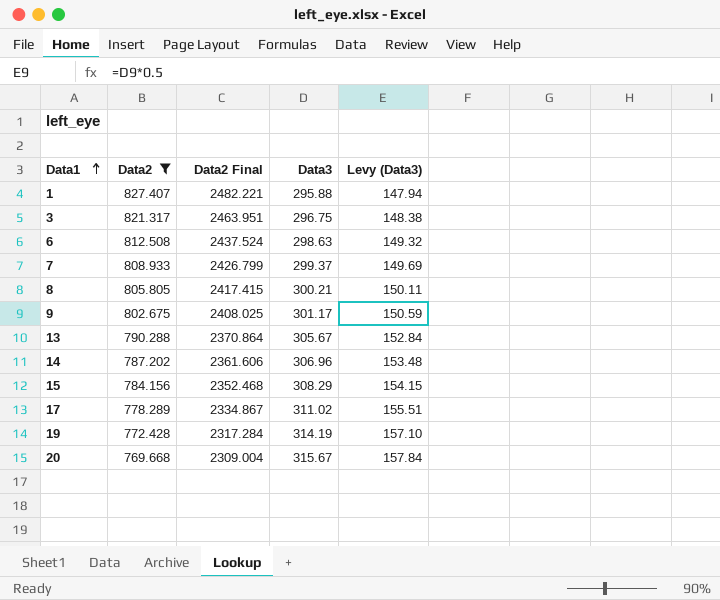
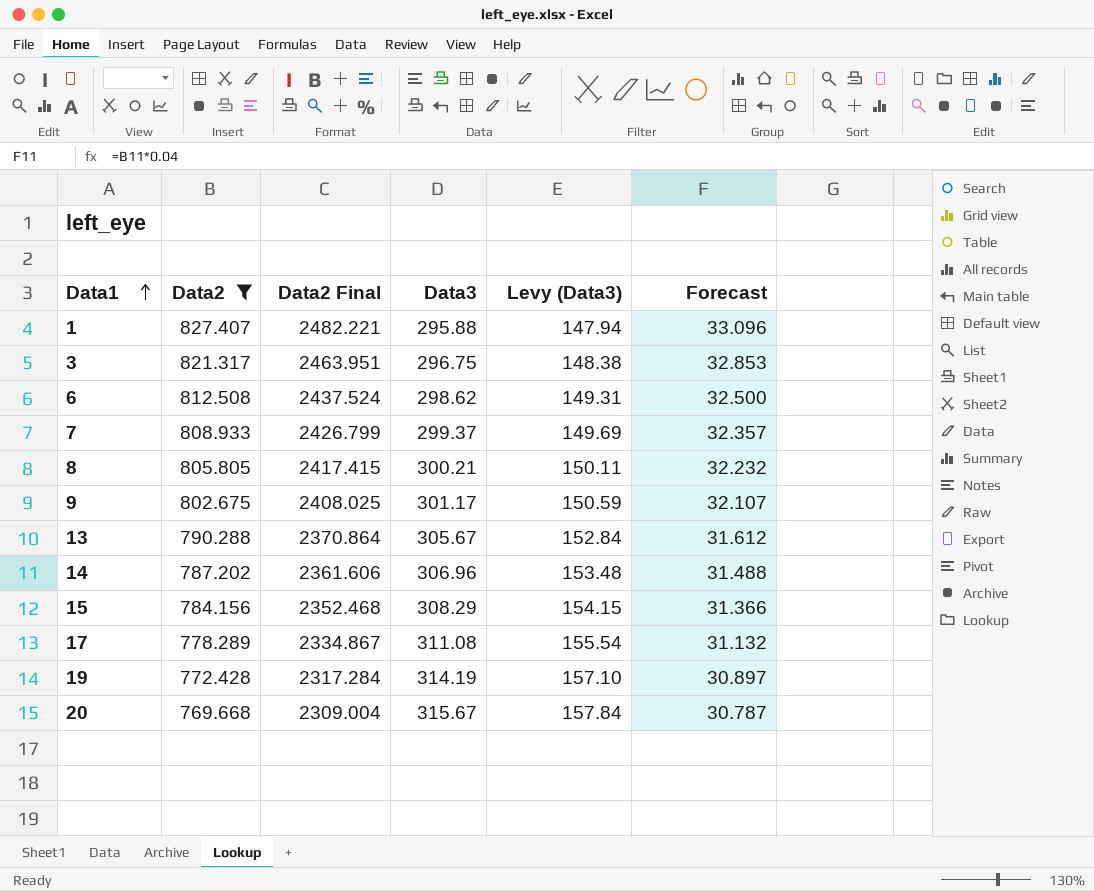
column Forecast | formula: none -> [Data2] * 0.04
6 | Data3: 298.63 -> 298.62
6 | Levy (Data3): 149.32 -> 149.31
17 | Data3: 311.02 -> 311.08
17 | Levy (Data3): 155.51 -> 155.54

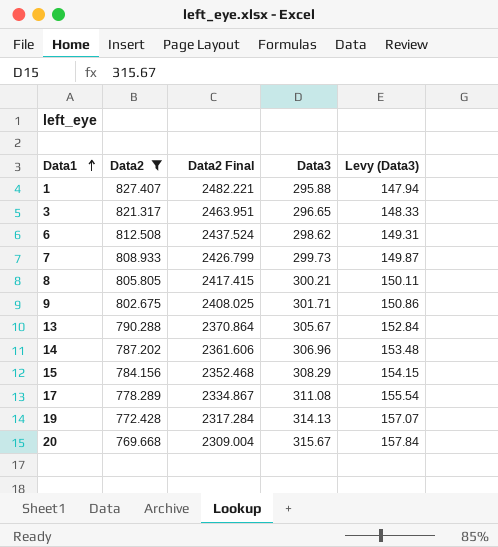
column Forecast | formula: [Data2] * 0.04 -> none
3 | Data3: 296.75 -> 296.65
3 | Levy (Data3): 148.38 -> 148.33
7 | Data3: 299.37 -> 299.73
7 | Levy (Data3): 149.69 -> 149.87
9 | Data3: 301.17 -> 301.71
9 | Levy (Data3): 150.59 -> 150.86
19 | Data3: 314.19 -> 314.13
19 | Levy (Data3): 157.10 -> 157.07

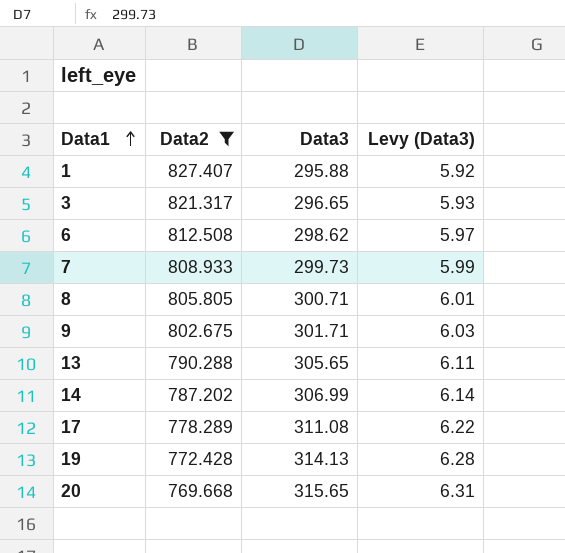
column Data2 Final | formula: [Data2] * 3 -> none
column Levy (Data3) | formula: [Data3] * 0.5 -> [Data3] * 0.02
row 15: 784.156 | 2352.468 | 308.29 | 154.15 -> none
8 | Data3: 300.21 -> 300.71
13 | Data3: 305.67 -> 305.65
14 | Data3: 306.96 -> 306.99
20 | Data3: 315.67 -> 315.65

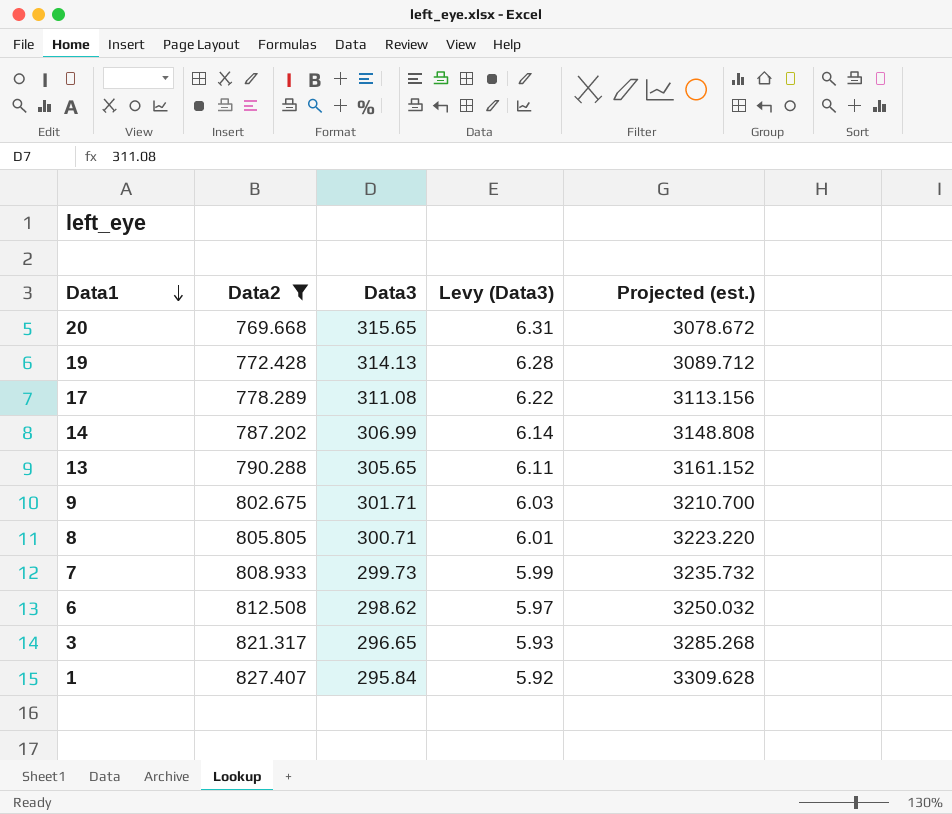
row order: Data1 ascending -> Data1 descending
column Projected (est.) | formula: none -> [Data2] * 4
1 | Data3: 295.88 -> 295.84

